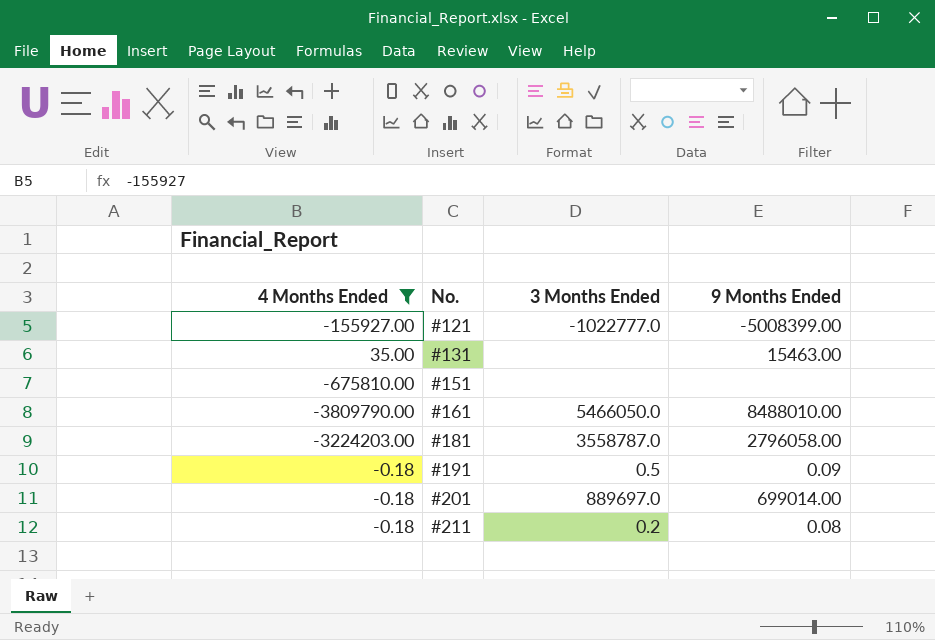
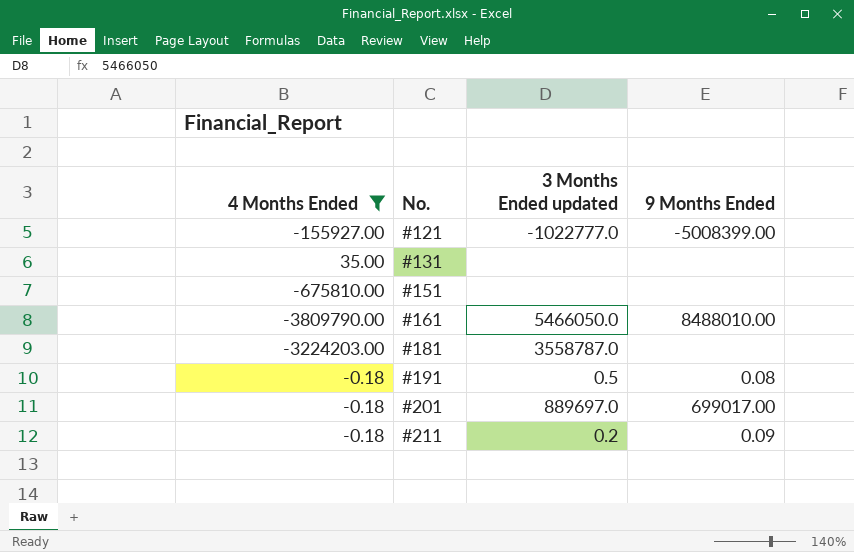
column name: 3 Months Ended -> 3 Months Ended updated
#131 | 9 Months Ended: 15463.00 -> none
#181 | 9 Months Ended: 2796058.00 -> none
#191 | 9 Months Ended: 0.09 -> 0.08
#201 | 9 Months Ended: 699014.00 -> 699017.00
#211 | 9 Months Ended: 0.08 -> 0.09

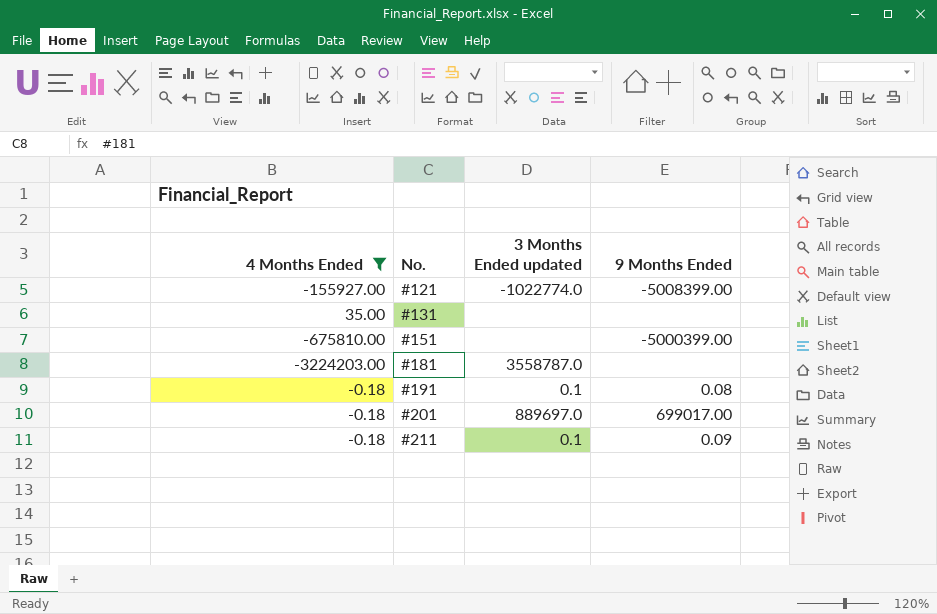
row #161: -3809790.00 | 5466050.0 | 8488010.00 -> none
#121 | 3 Months Ended updated: -1022777.0 -> -1022774.0
#151 | 9 Months Ended: none -> -5000399.00
#191 | 3 Months Ended updated: 0.5 -> 0.1
#211 | 3 Months Ended updated: 0.2 -> 0.1

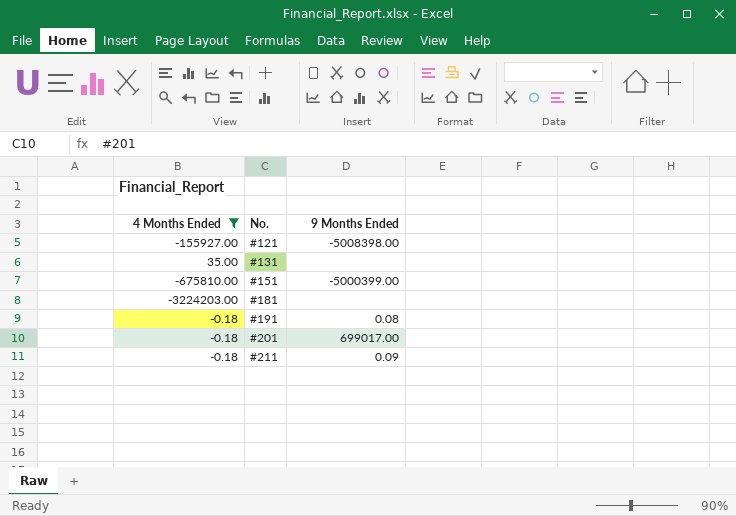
column 3 Months Ended updated | position: 3 -> none
#121 | 9 Months Ended: -5008399.00 -> -5008398.00

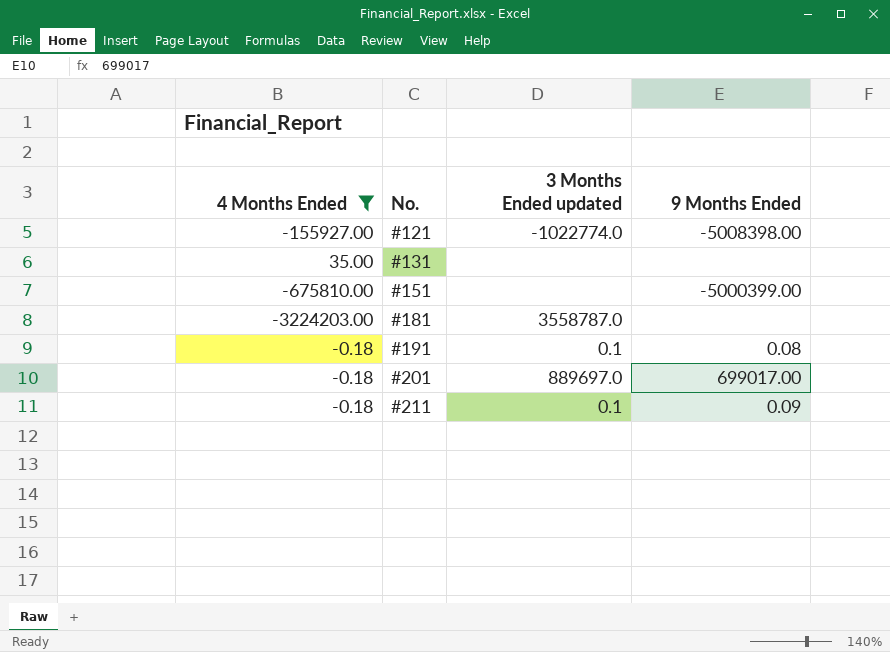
column 3 Months Ended updated | position: none -> 3

